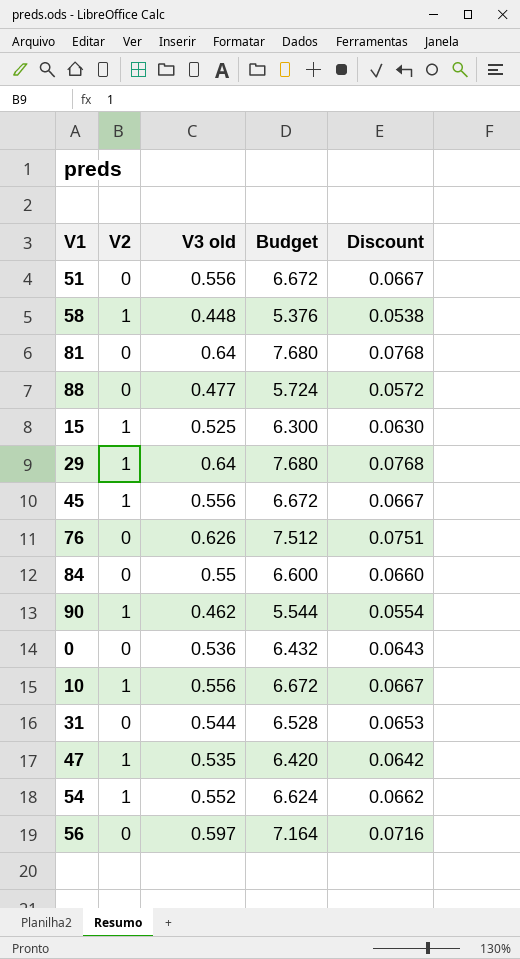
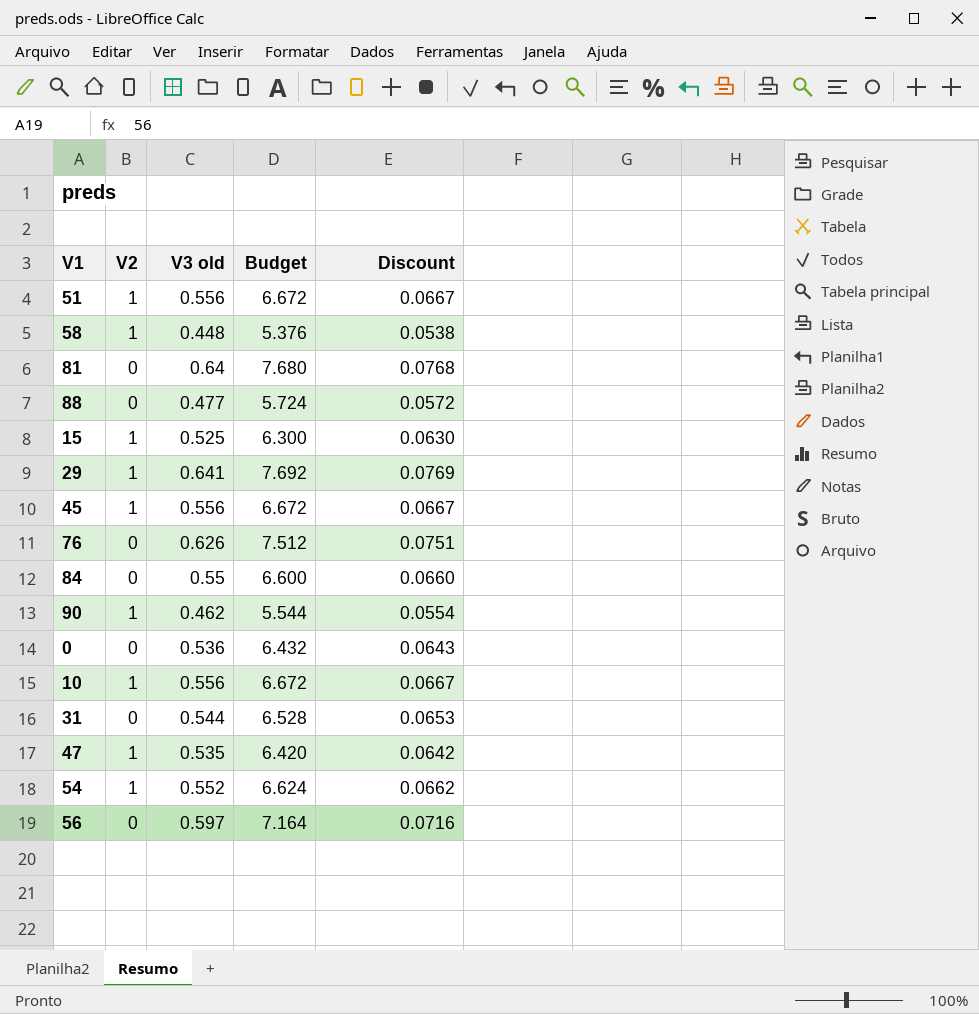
51 | V2: 0 -> 1
29 | V3 old: 0.64 -> 0.641
29 | Budget: 7.680 -> 7.692
29 | Discount: 0.0768 -> 0.0769

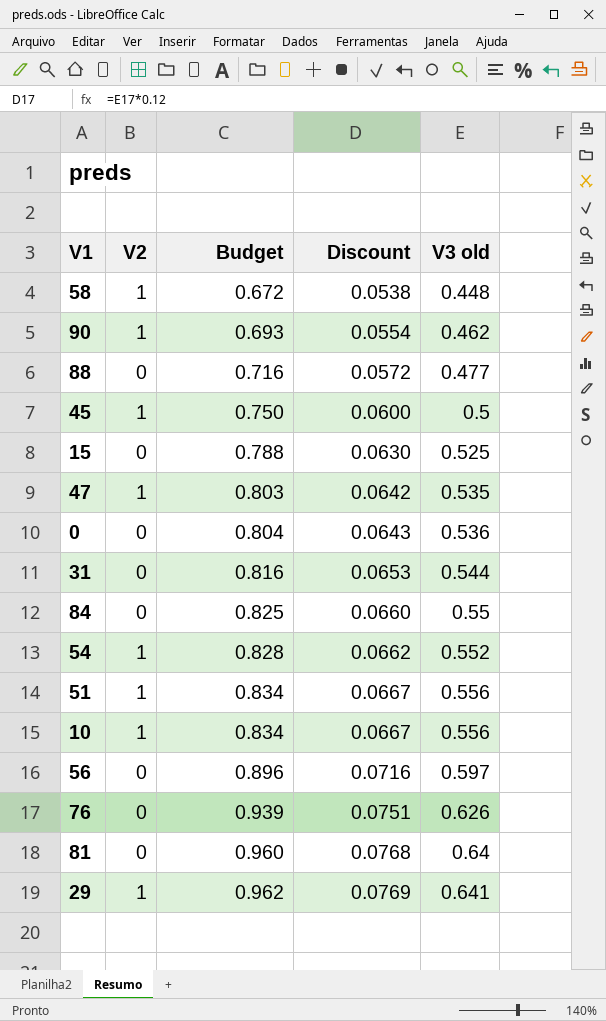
row order: none -> Budget ascending
column Budget | formula: [V3 old] * 12 -> [V3 old] * 1.5
column V3 old | position: 3 -> 5
45 | Discount: 0.0667 -> 0.0600
45 | V3 old: 0.556 -> 0.5
15 | V2: 1 -> 0

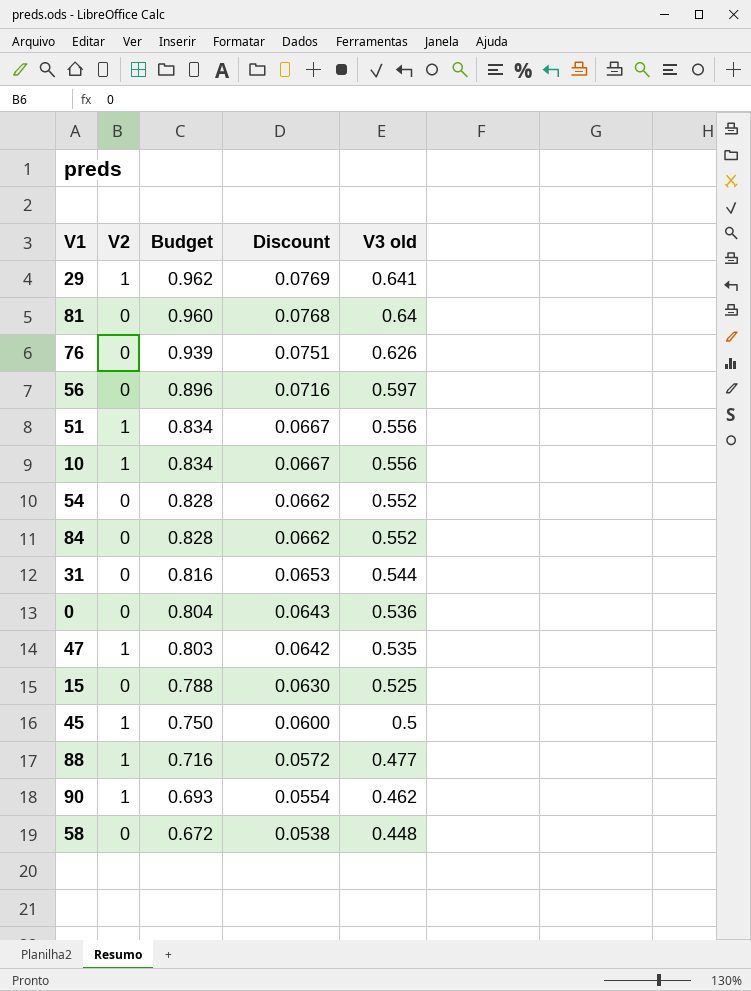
row order: Budget ascending -> Budget descending
54 | V2: 1 -> 0
84 | Budget: 0.825 -> 0.828
84 | Discount: 0.0660 -> 0.0662
84 | V3 old: 0.55 -> 0.552
88 | V2: 0 -> 1
58 | V2: 1 -> 0

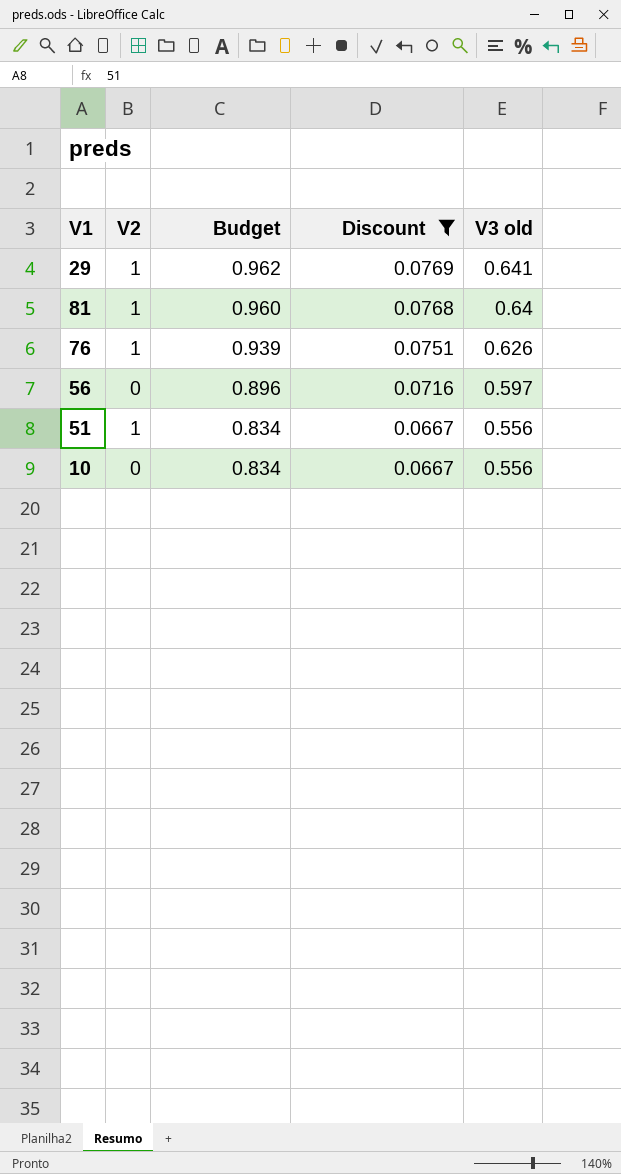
filter: none -> Discount >= 0.0667
81 | V2: 0 -> 1
76 | V2: 0 -> 1
10 | V2: 1 -> 0

